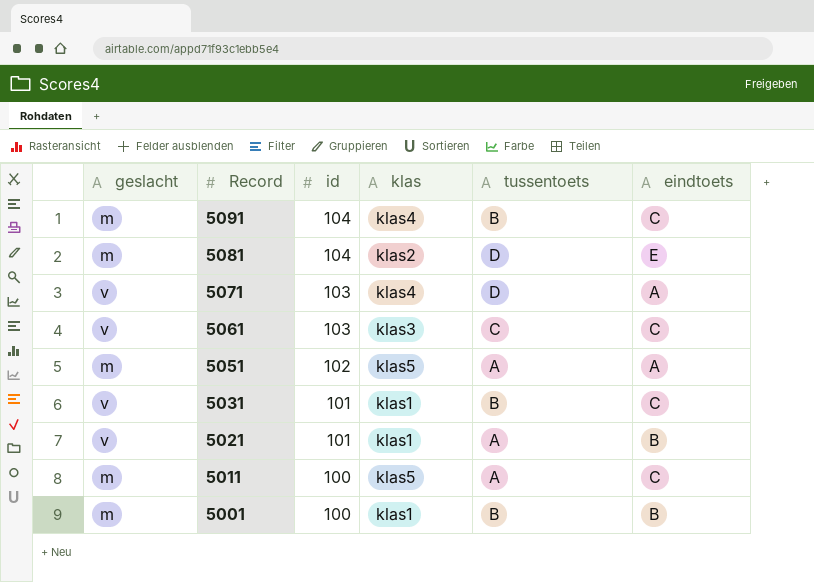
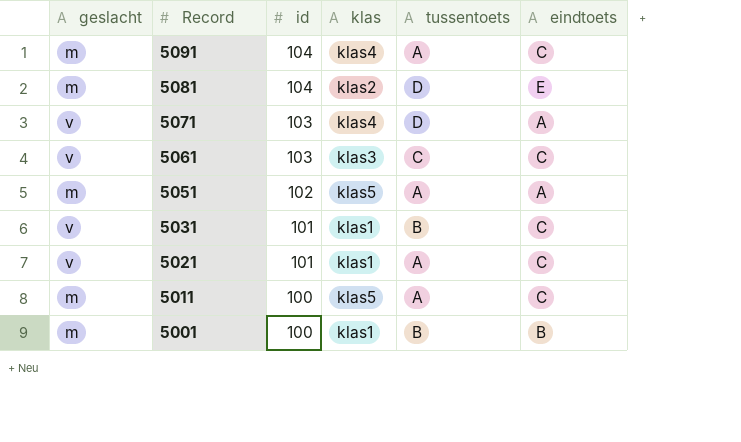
5091 | tussentoets: B -> A
5021 | eindtoets: B -> C

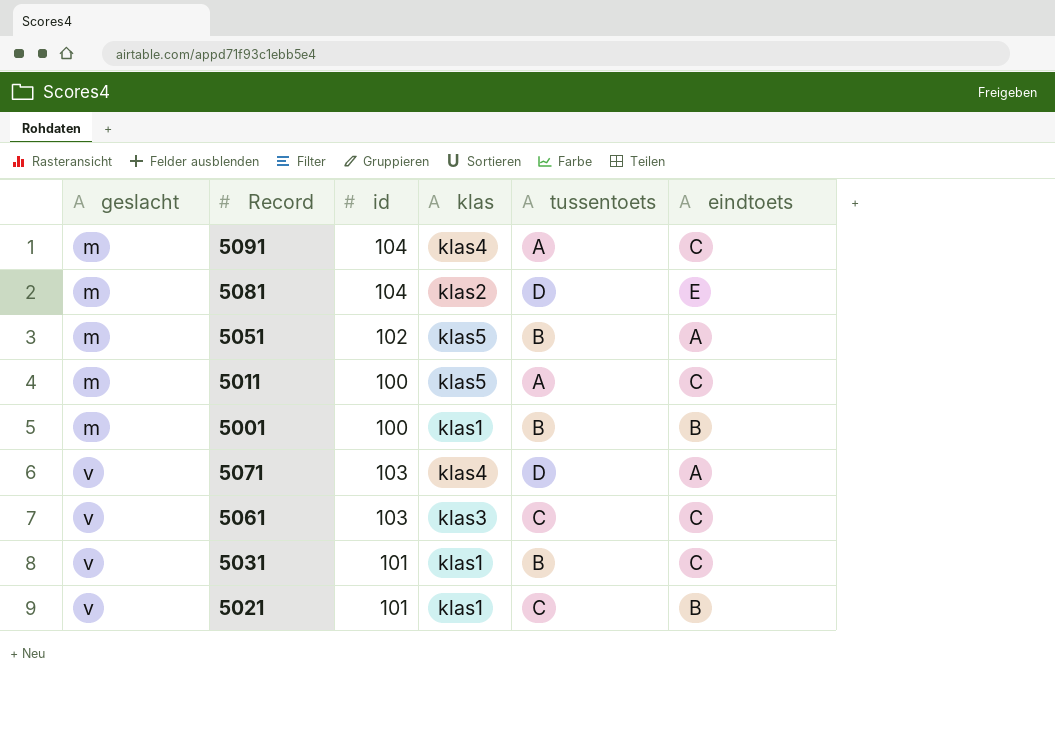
row order: Record descending -> geslacht ascending
5051 | tussentoets: A -> B
5021 | tussentoets: A -> C
5021 | eindtoets: C -> B

